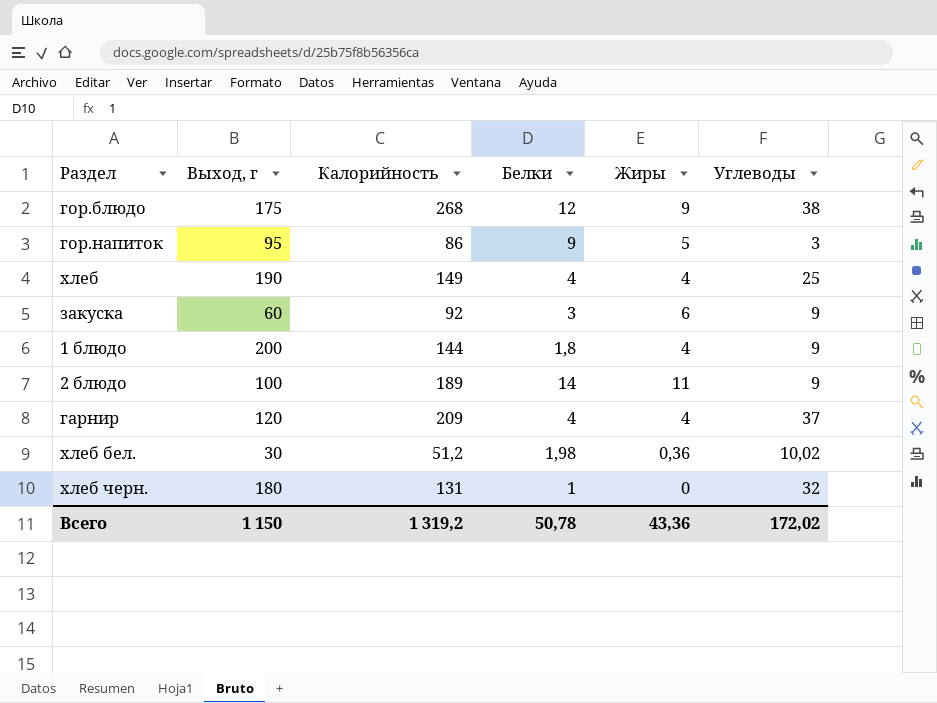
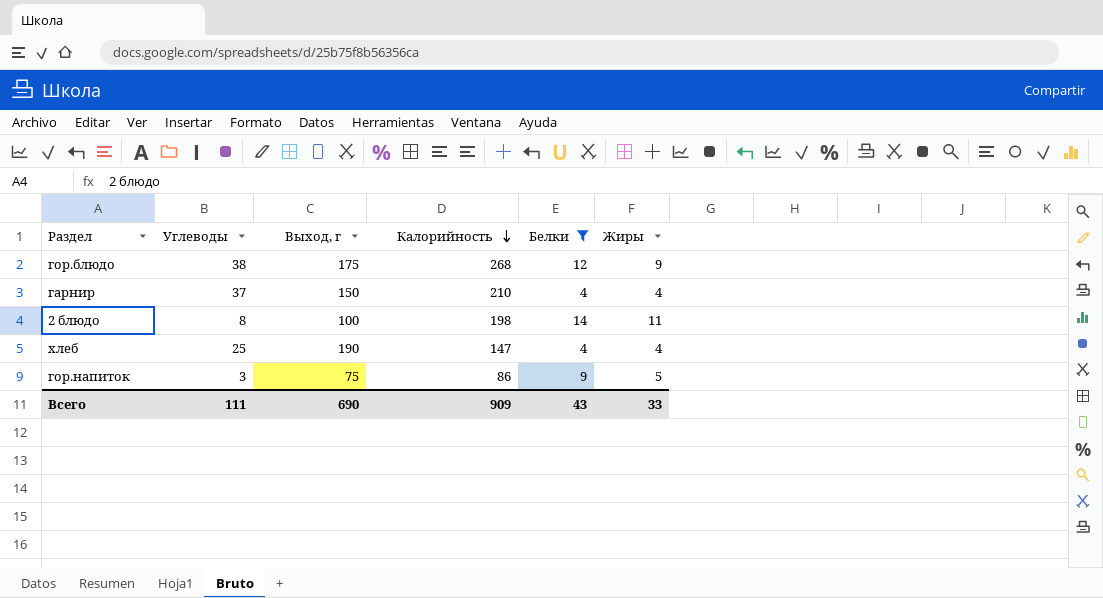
filter: none -> Белки >= 4
row order: none -> Калорийность descending
column Углеводы | position: 6 -> 2
гарнир | Выход, г: 120 -> 150
гарнир | Калорийность: 209 -> 210
2 блюдо | Углеводы: 9 -> 8
2 блюдо | Калорийность: 189 -> 198
хлеб | Калорийность: 149 -> 147
гор.напиток | Выход, г: 95 -> 75
Всего | Углеводы: 172,02 -> 111
Всего | Выход, г: 1 150 -> 690
Всего | Калорийность: 1 319,2 -> 909
Всего | Белки: 50,78 -> 43
Всего | Жиры: 43,36 -> 33

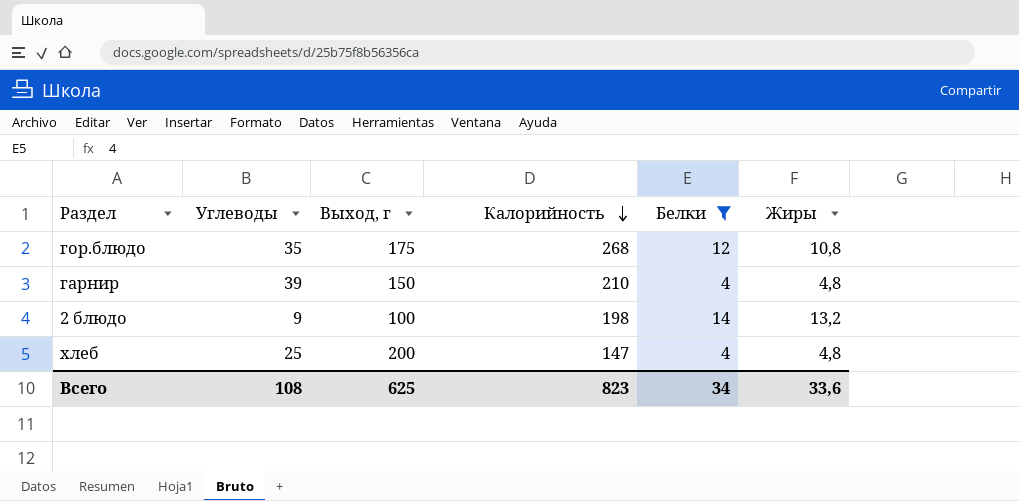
row гор.напиток: 3 | 75 | 86 | 9 | 5 -> none
гор.блюдо | Углеводы: 38 -> 35
гор.блюдо | Жиры: 9 -> 10,8
гарнир | Углеводы: 37 -> 39
гарнир | Жиры: 4 -> 4,8
2 блюдо | Углеводы: 8 -> 9
2 блюдо | Жиры: 11 -> 13,2
хлеб | Выход, г: 190 -> 200
хлеб | Жиры: 4 -> 4,8
Всего | Углеводы: 111 -> 108
Всего | Выход, г: 690 -> 625
Всего | Калорийность: 909 -> 823
Всего | Белки: 43 -> 34
Всего | Жиры: 33 -> 33,6

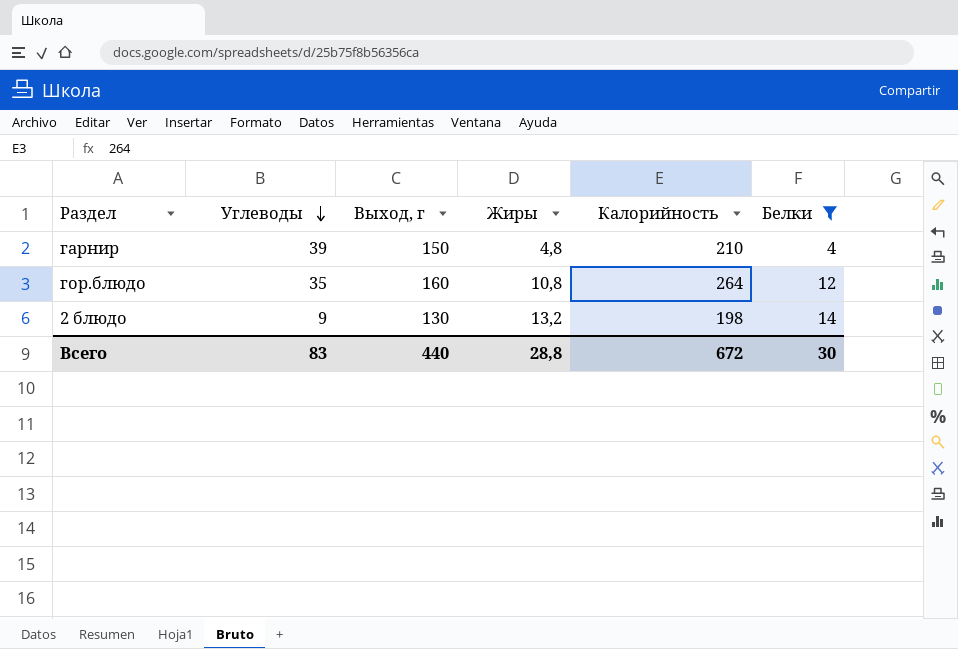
row order: Калорийность descending -> Углеводы descending
column Жиры | position: 6 -> 4
row хлеб: 25 | 200 | 147 | 4 | 4,8 -> none
гор.блюдо | Выход, г: 175 -> 160
гор.блюдо | Калорийность: 268 -> 264
2 блюдо | Выход, г: 100 -> 130
Всего | Углеводы: 108 -> 83
Всего | Выход, г: 625 -> 440
Всего | Жиры: 33,6 -> 28,8
Всего | Калорийность: 823 -> 672
Всего | Белки: 34 -> 30

